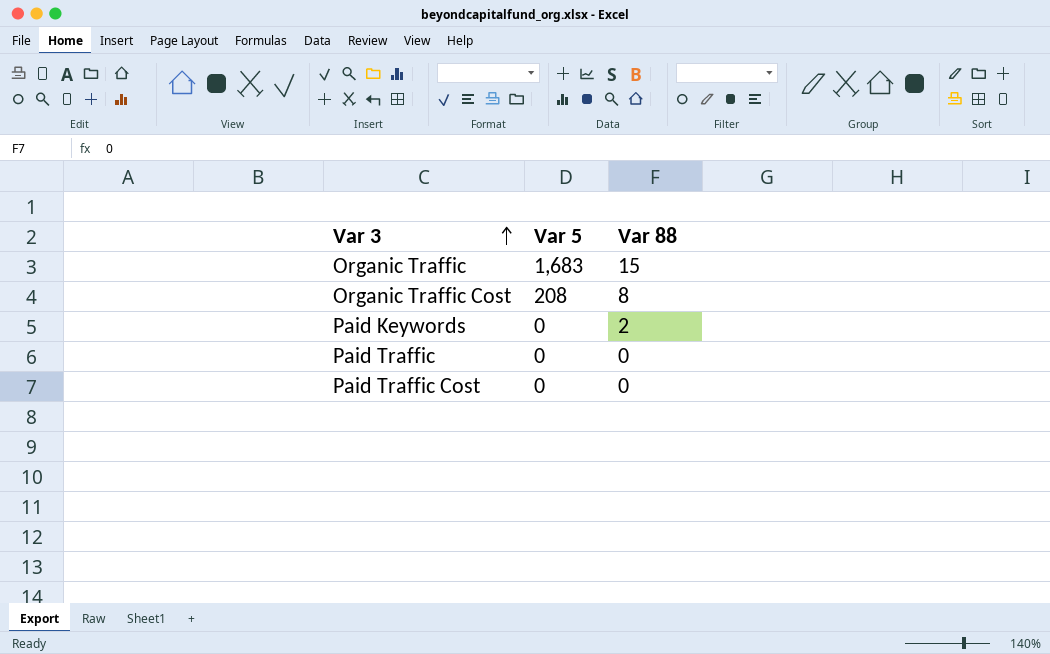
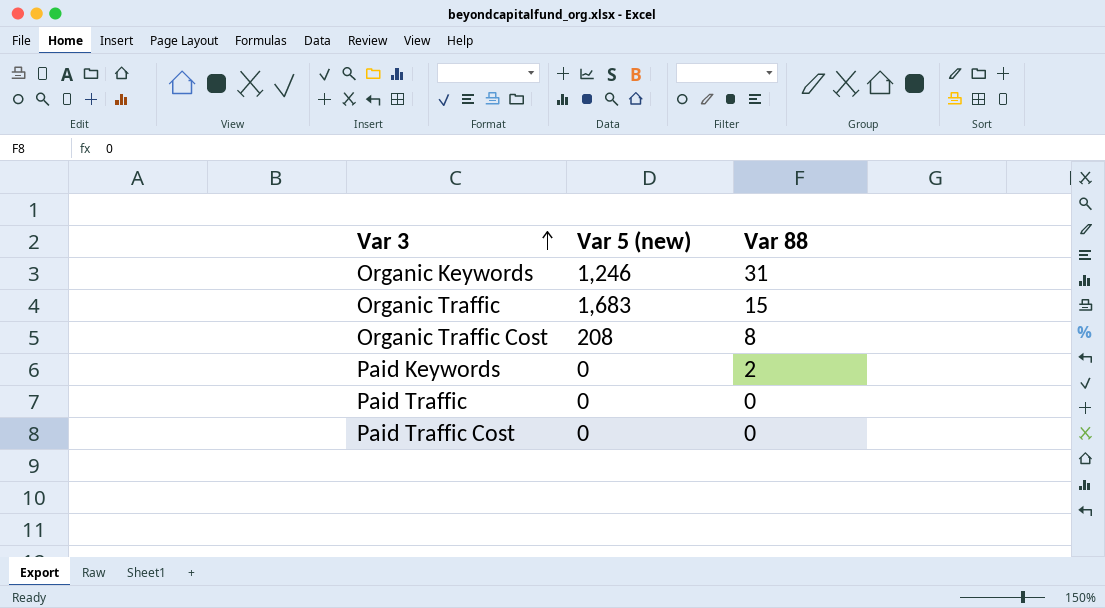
column name: Var 5 -> Var 5 (new)
row Organic Keywords: none -> 1,246 | 31

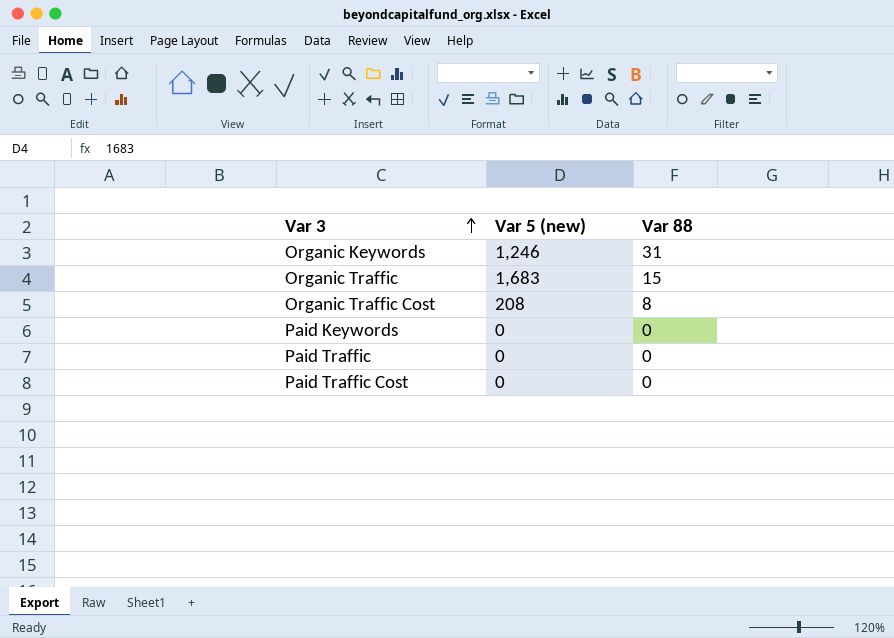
Paid Keywords | Var 88: 2 -> 0

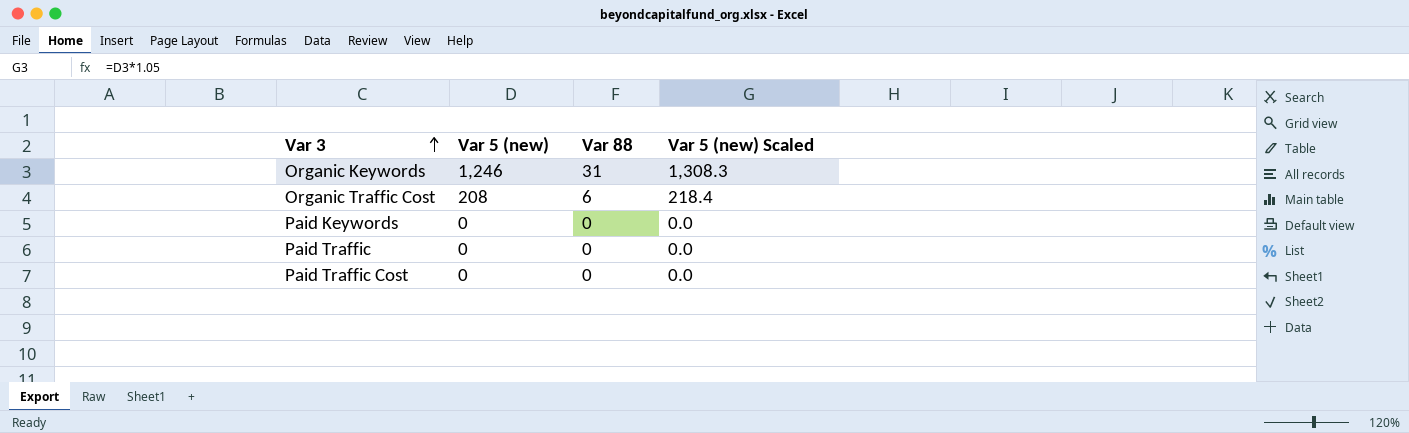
column Var 5 (new) Scaled | formula: none -> [Var 5 (new)] * 1.05
row Organic Traffic: 1,683 | 15 -> none
Organic Traffic Cost | Var 88: 8 -> 6

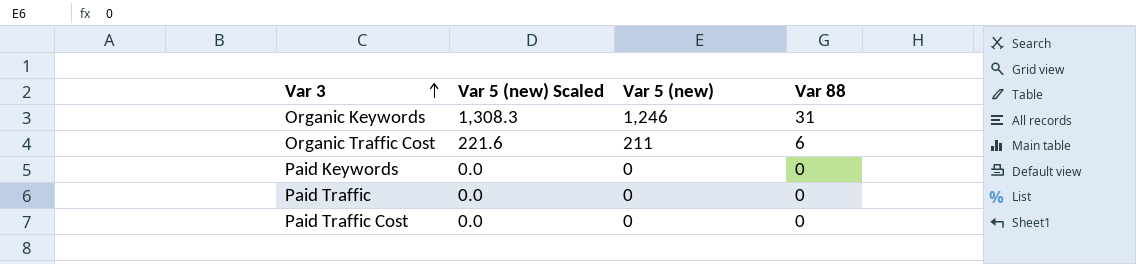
column Var 5 (new) Scaled | position: 4 -> 2
Organic Traffic Cost | Var 5 (new) Scaled: 218.4 -> 221.6
Organic Traffic Cost | Var 5 (new): 208 -> 211

